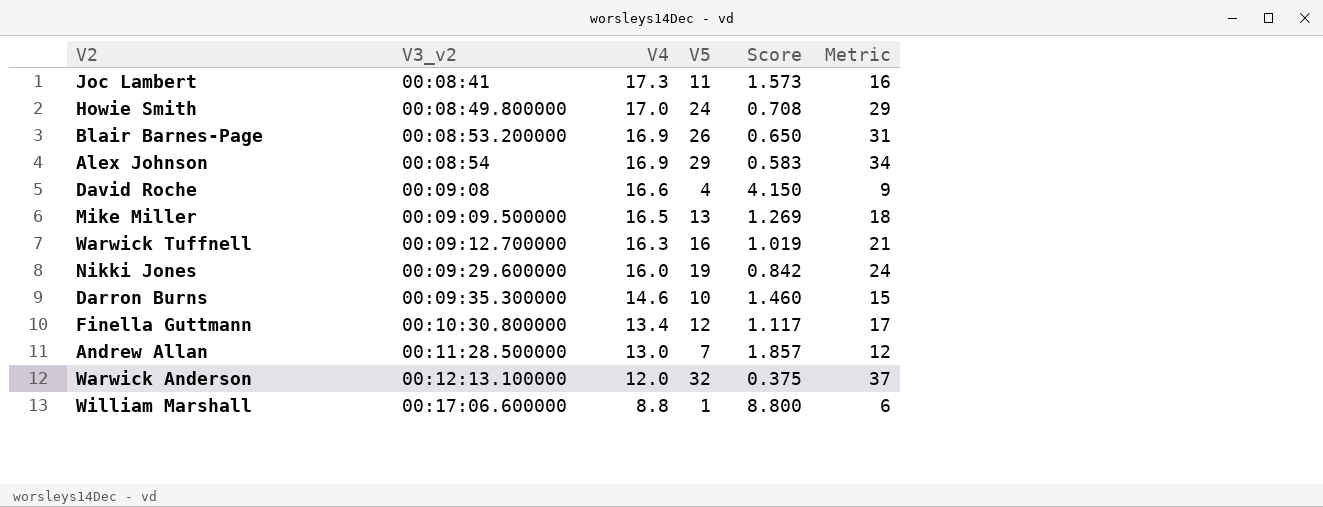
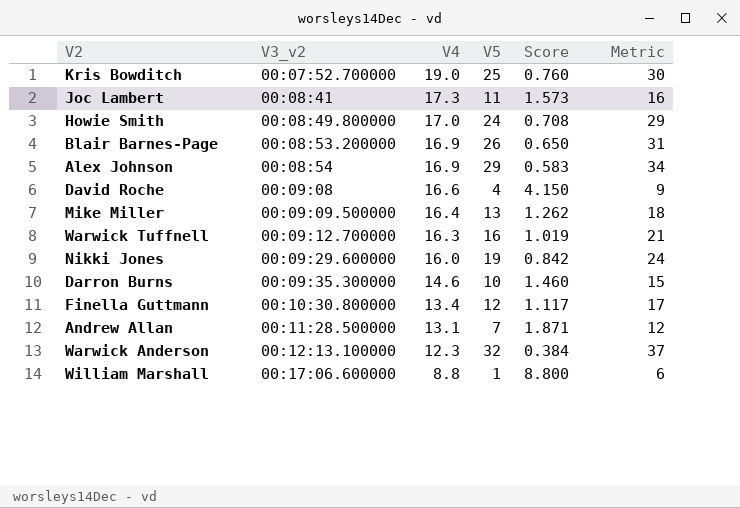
row Kris Bowditch: none -> 00:07:52.700000 | 19.0 | 25 | 0.760 | 30
Mike Miller | V4: 16.5 -> 16.4
Mike Miller | Score: 1.269 -> 1.262
Andrew Allan | V4: 13.0 -> 13.1
Andrew Allan | Score: 1.857 -> 1.871
Warwick Anderson | V4: 12.0 -> 12.3
Warwick Anderson | Score: 0.375 -> 0.384

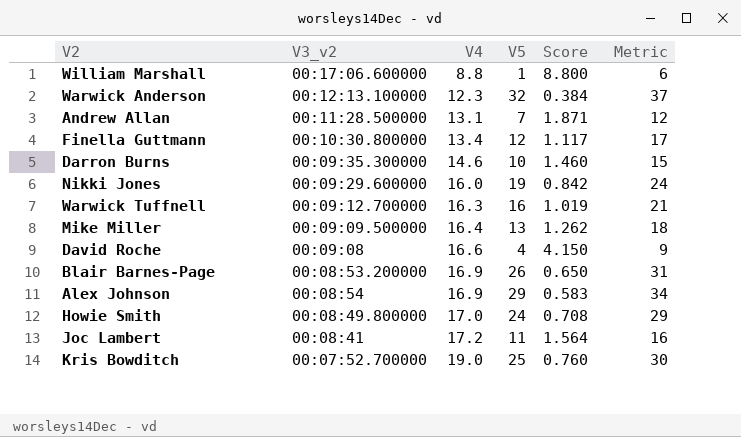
row order: V3_v2 ascending -> V4 ascending
Joc Lambert | V4: 17.3 -> 17.2
Joc Lambert | Score: 1.573 -> 1.564

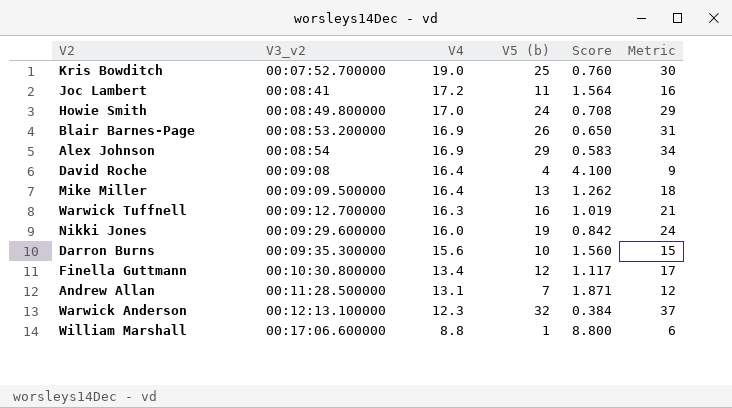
row order: V4 ascending -> V3_v2 ascending
column name: V5 -> V5 (b)
David Roche | V4: 16.6 -> 16.4
David Roche | Score: 4.150 -> 4.100
Darron Burns | V4: 14.6 -> 15.6
Darron Burns | Score: 1.460 -> 1.560

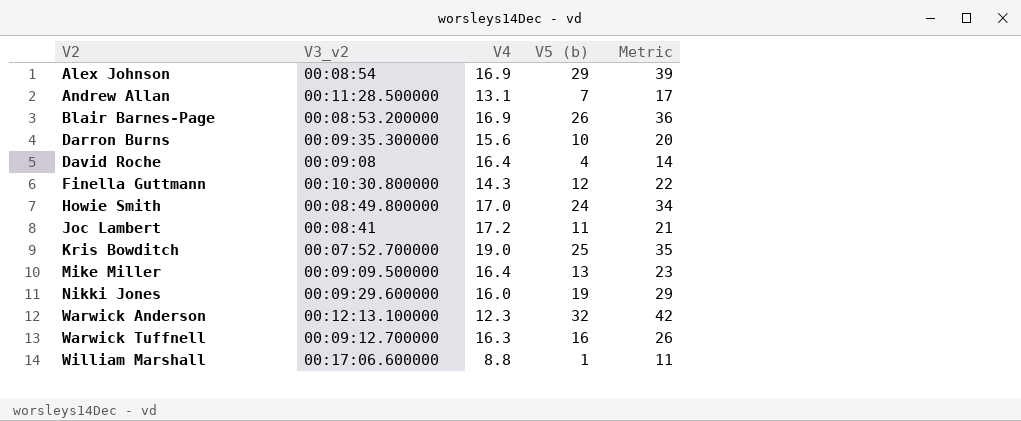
row order: V3_v2 ascending -> V2 ascending
column Score | formula: [V4] / [V5 (b)] -> none
column Metric | formula: [V5 (b)] + 5 -> [V5 (b)] + 10
Finella Guttmann | V4: 13.4 -> 14.3

